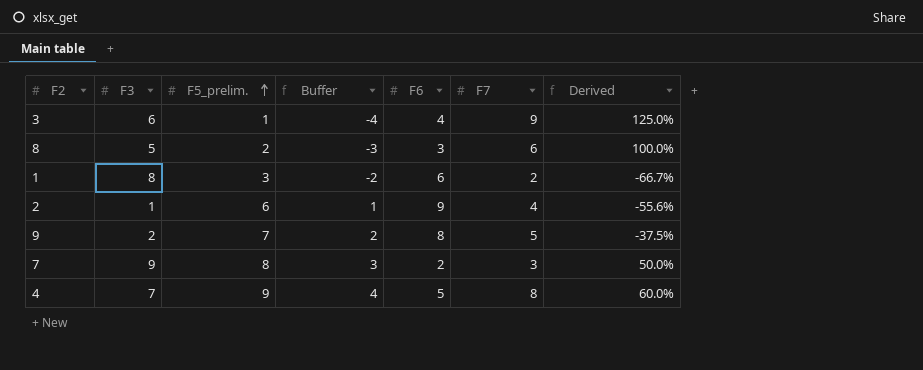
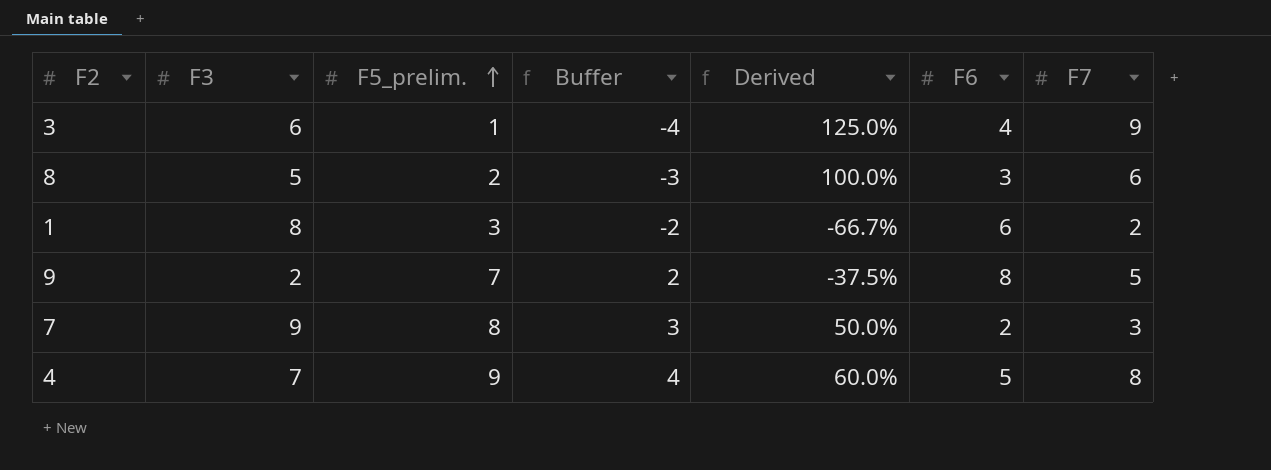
column Derived | position: 7 -> 5
row 2: 1 | 6 | 1 | 9 | 4 | -55.6% -> none

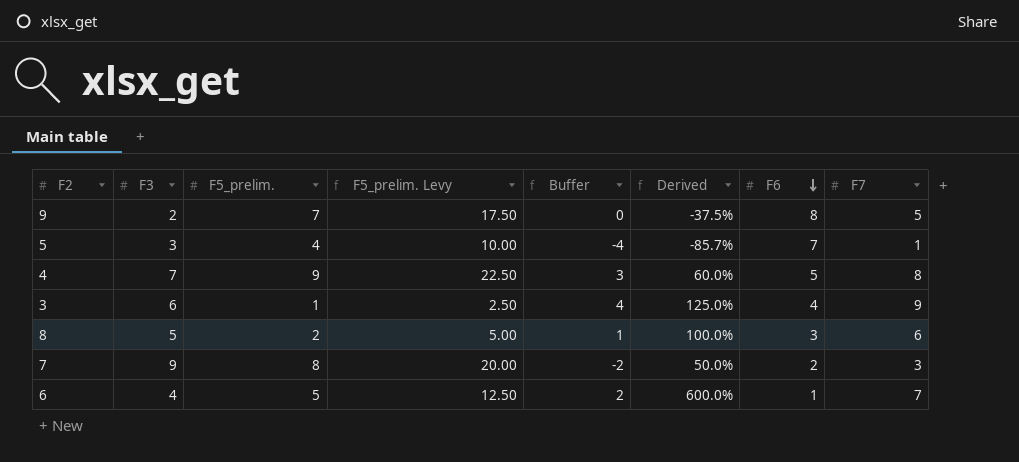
row order: F5_prelim. ascending -> F6 descending
column F5_prelim. Levy | formula: none -> [F5_prelim.] * 2.5
column Buffer | formula: [F5_prelim.] - 5 -> [F7] - 5
row 1: 8 | 3 | -2 | -66.7% | 6 | 2 -> none
row 5: none -> 3 | 4 | 10.00 | -4 | -85.7% | 7 | 1
row 6: none -> 4 | 5 | 12.50 | 2 | 600.0% | 1 | 7

